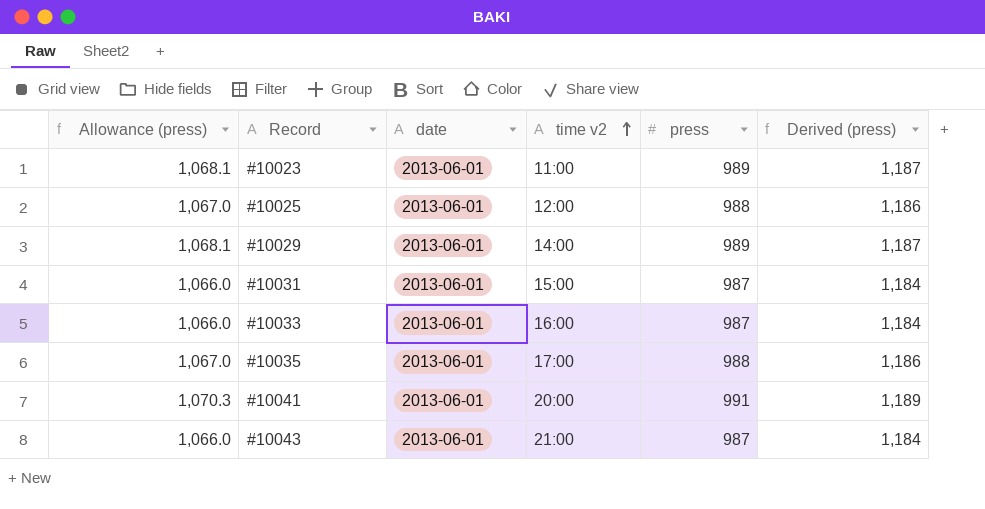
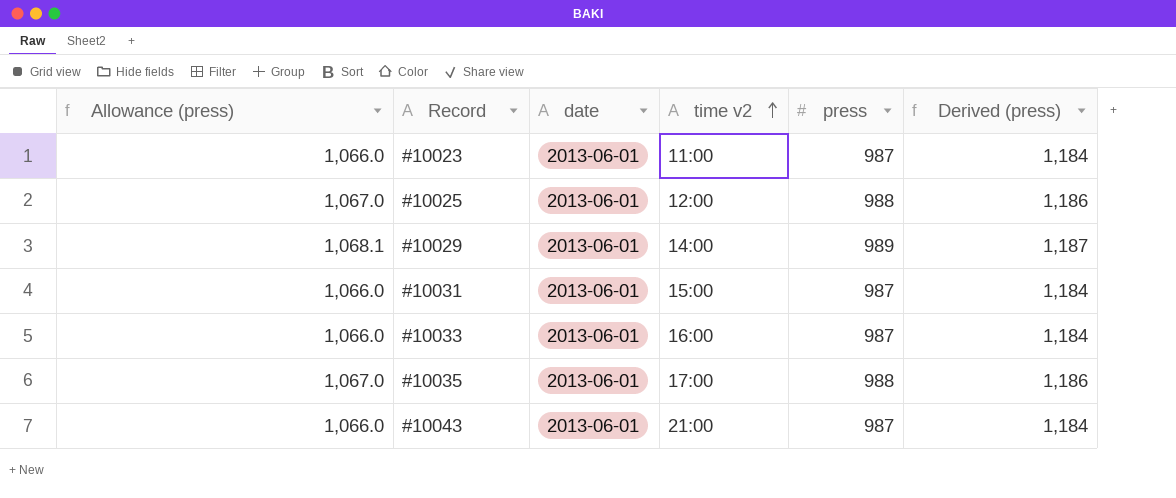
row #10041: 1,070.3 | 2013-06-01 | 20:00 | 991 | 1,189 -> none
#10023 | Allowance (press): 1,068.1 -> 1,066.0
#10023 | press: 989 -> 987
#10023 | Derived (press): 1,187 -> 1,184

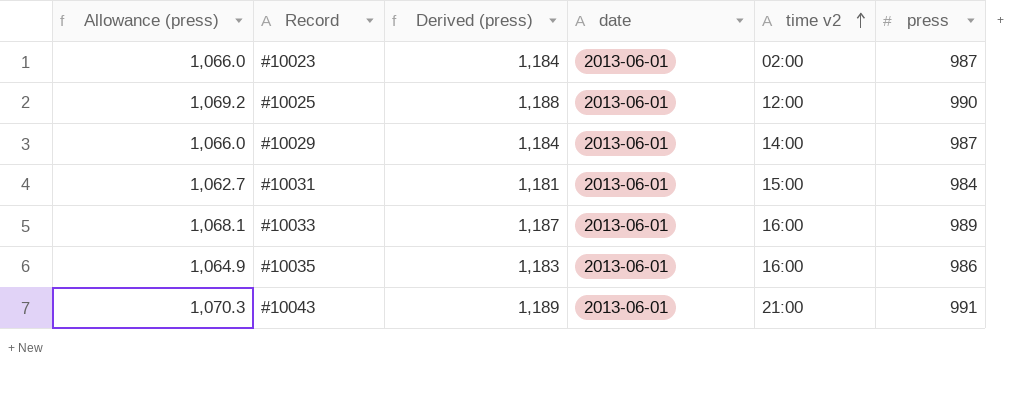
column Derived (press) | position: 6 -> 3
#10023 | time v2: 11:00 -> 02:00
#10025 | Allowance (press): 1,067.0 -> 1,069.2
#10025 | Derived (press): 1,186 -> 1,188
#10025 | press: 988 -> 990
#10029 | Allowance (press): 1,068.1 -> 1,066.0
#10029 | Derived (press): 1,187 -> 1,184
#10029 | press: 989 -> 987
#10031 | Allowance (press): 1,066.0 -> 1,062.7
#10031 | Derived (press): 1,184 -> 1,181
#10031 | press: 987 -> 984
#10033 | Allowance (press): 1,066.0 -> 1,068.1
#10033 | Derived (press): 1,184 -> 1,187
#10033 | press: 987 -> 989
#10035 | Allowance (press): 1,067.0 -> 1,064.9
#10035 | Derived (press): 1,186 -> 1,183
#10035 | time v2: 17:00 -> 16:00
#10035 | press: 988 -> 986
#10043 | Allowance (press): 1,066.0 -> 1,070.3
#10043 | Derived (press): 1,184 -> 1,189
#10043 | press: 987 -> 991

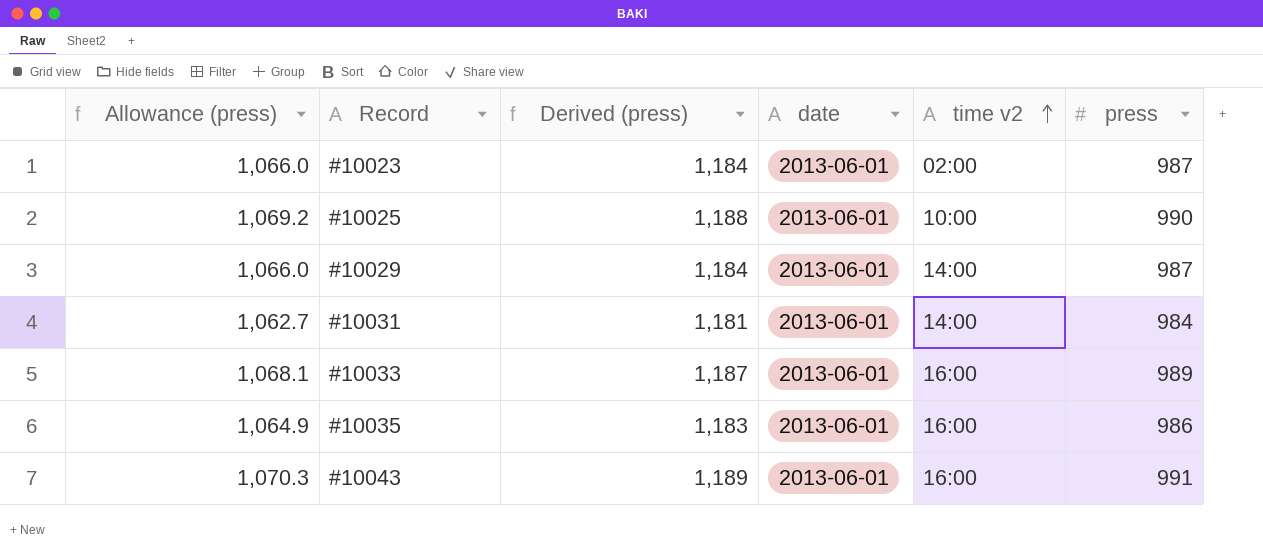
#10025 | time v2: 12:00 -> 10:00
#10031 | time v2: 15:00 -> 14:00
#10043 | time v2: 21:00 -> 16:00

